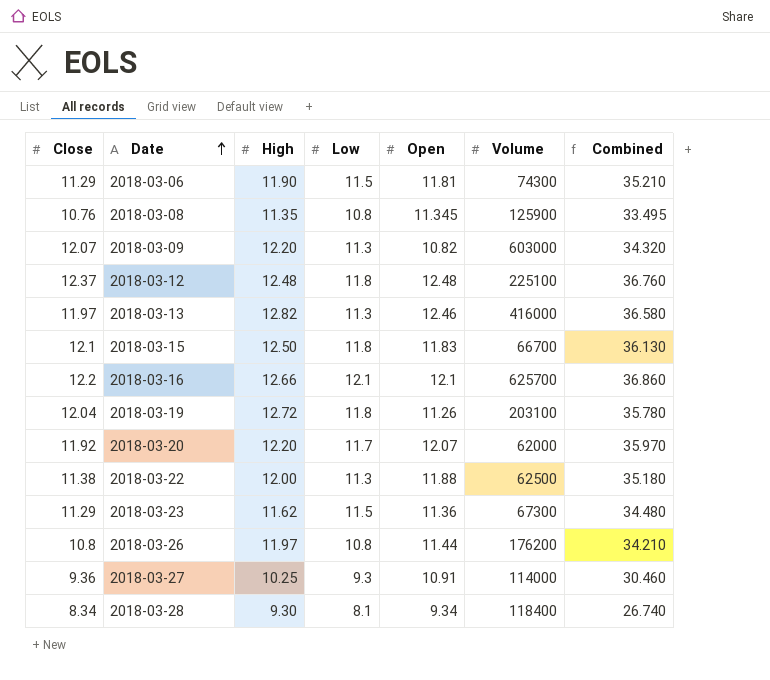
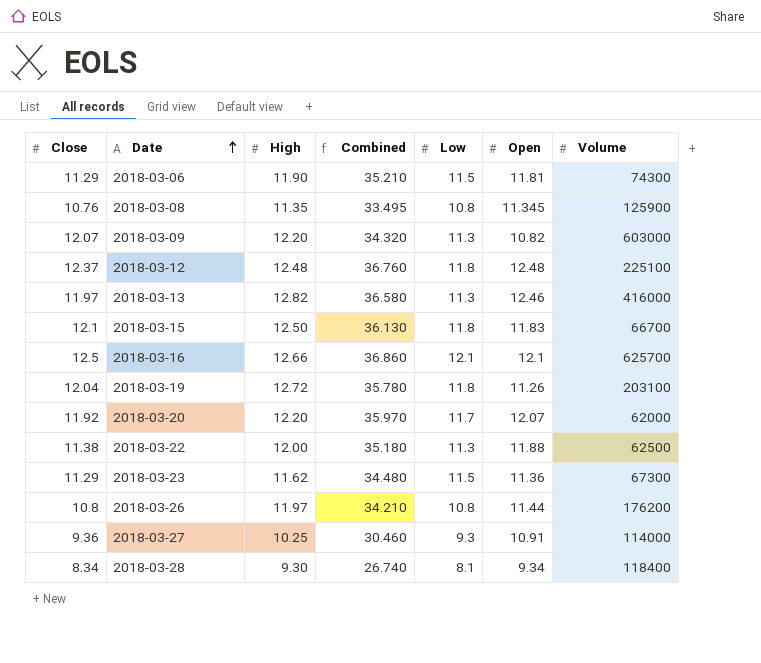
column Combined | position: 7 -> 4
2018-03-16 | Close: 12.2 -> 12.5

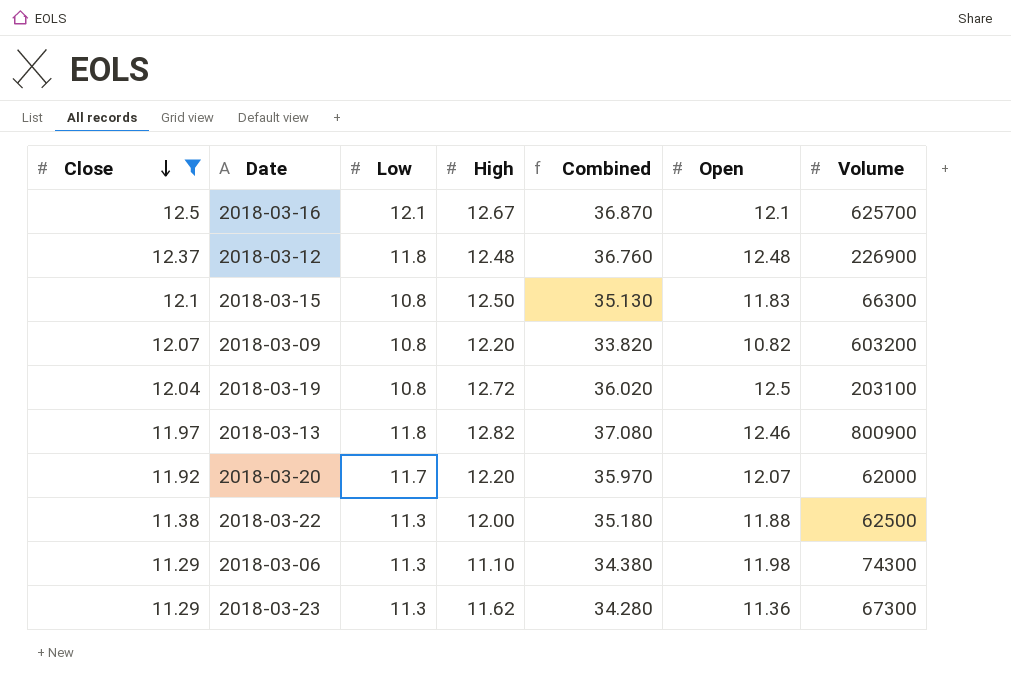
filter: none -> Close >= 11.29
row order: Date ascending -> Close descending
column Low | position: 5 -> 3
2018-03-16 | High: 12.66 -> 12.67
2018-03-16 | Combined: 36.860 -> 36.870
2018-03-12 | Volume: 225100 -> 226900
2018-03-15 | Low: 11.8 -> 10.8
2018-03-15 | Combined: 36.130 -> 35.130
2018-03-15 | Volume: 66700 -> 66300
2018-03-09 | Low: 11.3 -> 10.8
2018-03-09 | Combined: 34.320 -> 33.820
2018-03-09 | Volume: 603000 -> 603200
2018-03-19 | Low: 11.8 -> 10.8
2018-03-19 | Combined: 35.780 -> 36.020
2018-03-19 | Open: 11.26 -> 12.5
2018-03-13 | Low: 11.3 -> 11.8
2018-03-13 | Combined: 36.580 -> 37.080
2018-03-13 | Volume: 416000 -> 800900
2018-03-06 | Low: 11.5 -> 11.3
2018-03-06 | High: 11.90 -> 11.10
2018-03-06 | Combined: 35.210 -> 34.380
2018-03-06 | Open: 11.81 -> 11.98
2018-03-23 | Low: 11.5 -> 11.3
2018-03-23 | Combined: 34.480 -> 34.280

